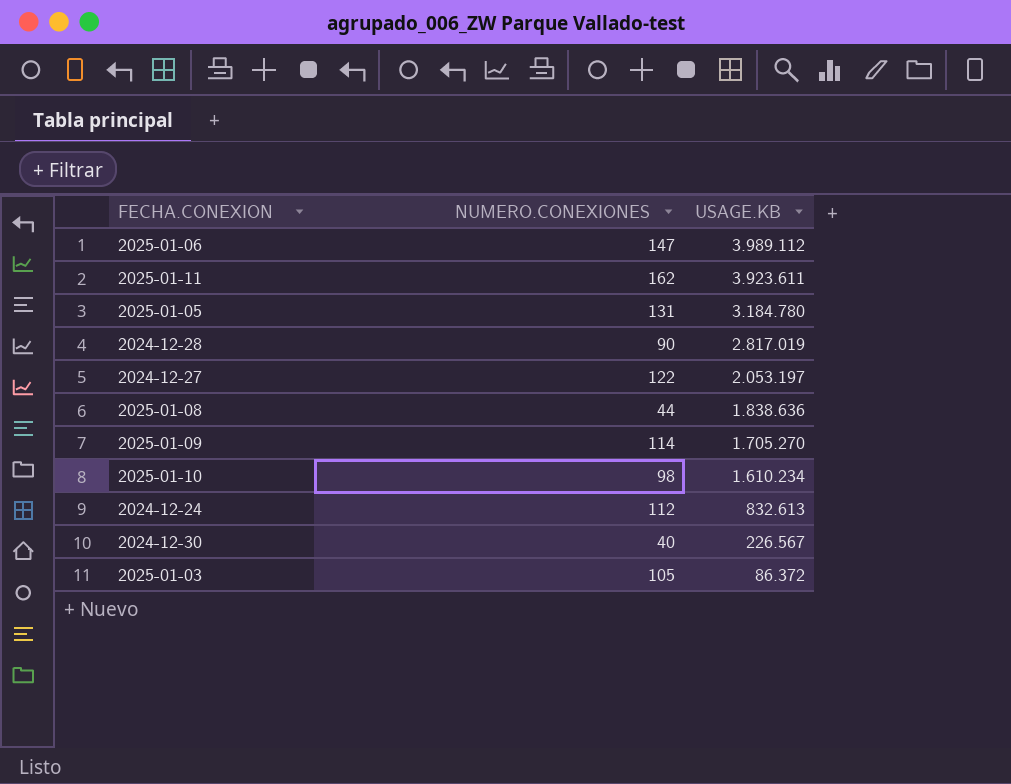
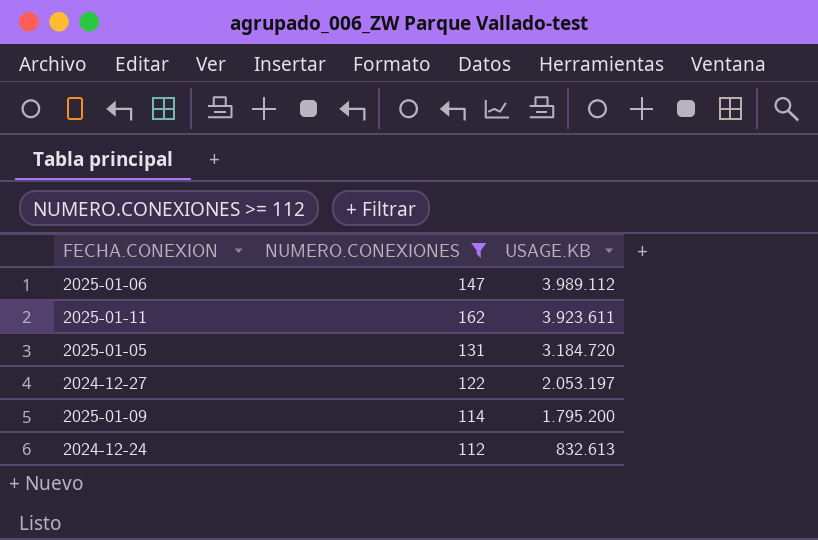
filter: none -> NUMERO.CONEXIONES >= 112
2025-01-05 | USAGE.KB: 3.184.780 -> 3.184.720
2025-01-09 | USAGE.KB: 1.705.270 -> 1.795.200

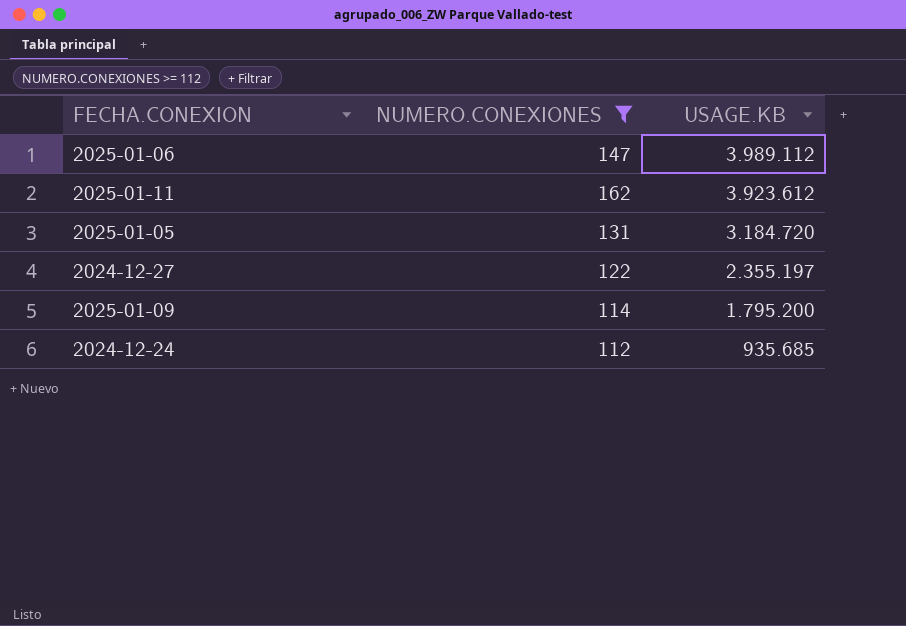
2025-01-11 | USAGE.KB: 3.923.611 -> 3.923.612
2024-12-27 | USAGE.KB: 2.053.197 -> 2.355.197
2024-12-24 | USAGE.KB: 832.613 -> 935.685

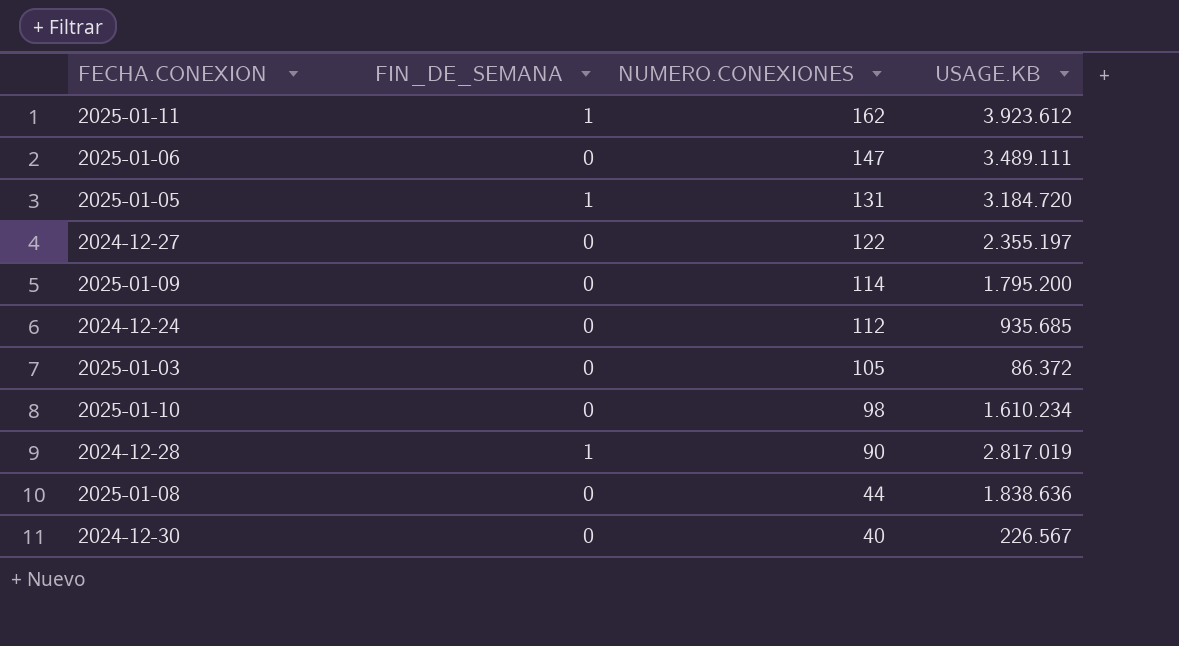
filter: NUMERO.CONEXIONES >= 112 -> none
row order: USAGE.KB descending -> NUMERO.CONEXIONES descending
column FIN_DE_SEMANA | position: none -> 2
2025-01-06 | USAGE.KB: 3.989.112 -> 3.489.111

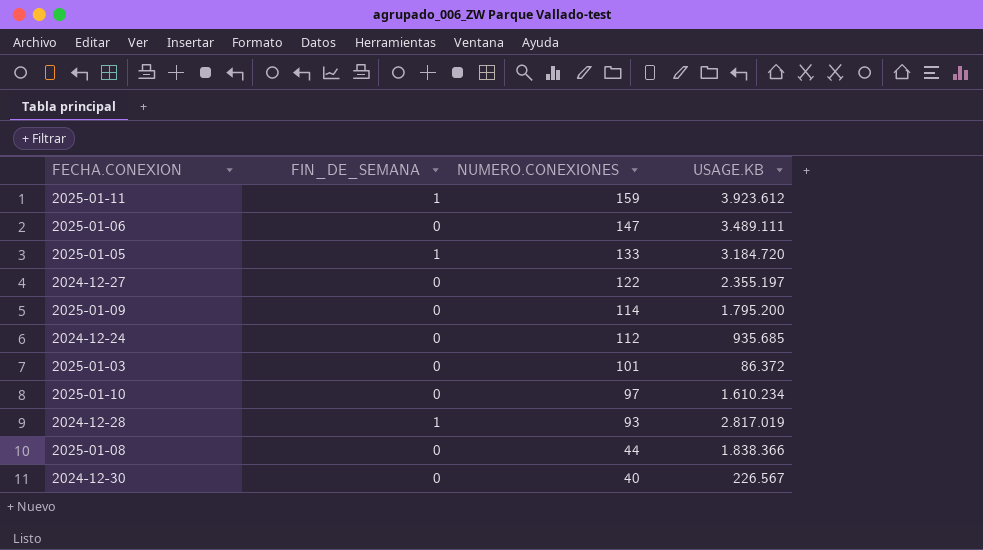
2025-01-11 | NUMERO.CONEXIONES: 162 -> 159
2025-01-05 | NUMERO.CONEXIONES: 131 -> 133
2025-01-03 | NUMERO.CONEXIONES: 105 -> 101
2025-01-10 | NUMERO.CONEXIONES: 98 -> 97
2024-12-28 | NUMERO.CONEXIONES: 90 -> 93
2025-01-08 | USAGE.KB: 1.838.636 -> 1.838.366

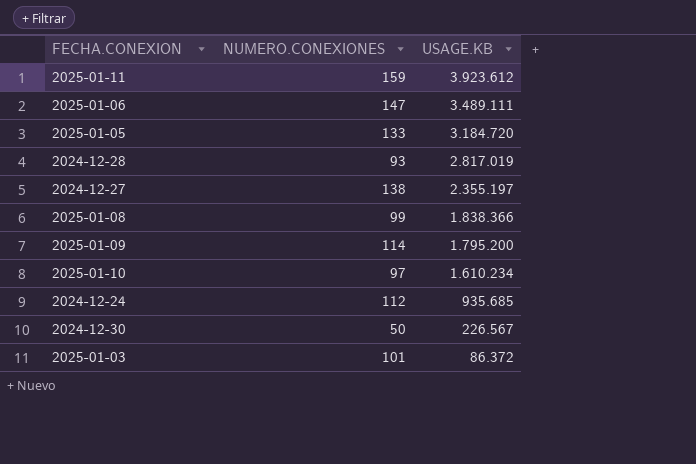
row order: NUMERO.CONEXIONES descending -> USAGE.KB descending
column FIN_DE_SEMANA | position: 2 -> none
2024-12-27 | NUMERO.CONEXIONES: 122 -> 138
2025-01-08 | NUMERO.CONEXIONES: 44 -> 99
2024-12-30 | NUMERO.CONEXIONES: 40 -> 50

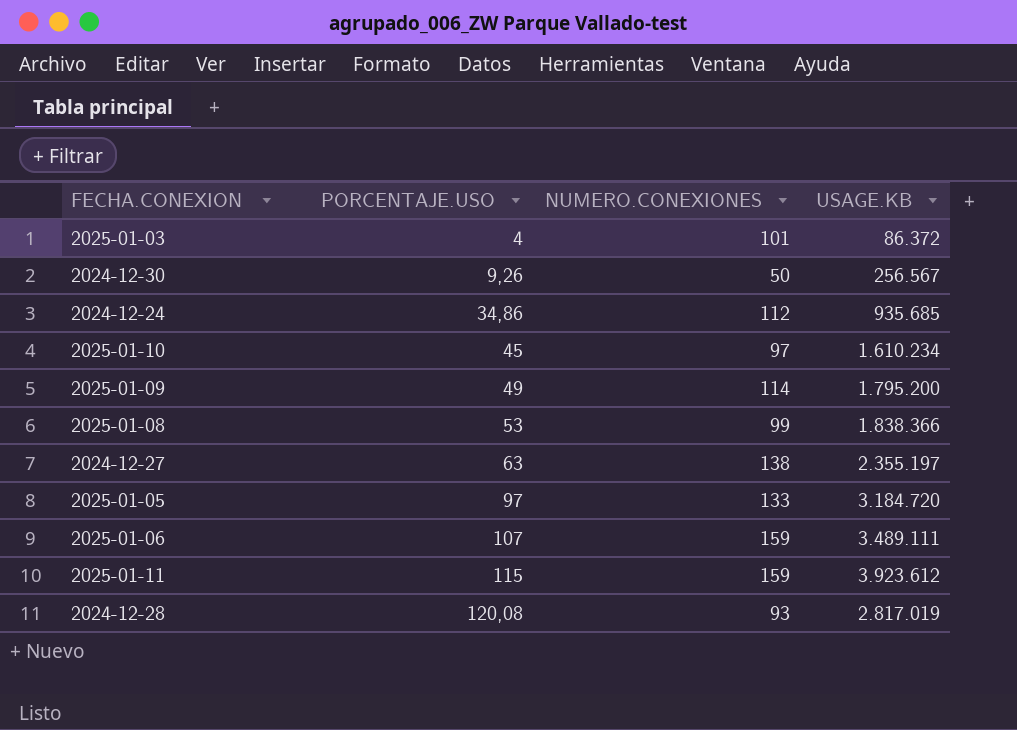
row order: USAGE.KB descending -> PORCENTAJE.USO ascending
column PORCENTAJE.USO | position: none -> 2
2024-12-30 | USAGE.KB: 226.567 -> 256.567
2025-01-06 | NUMERO.CONEXIONES: 147 -> 159

